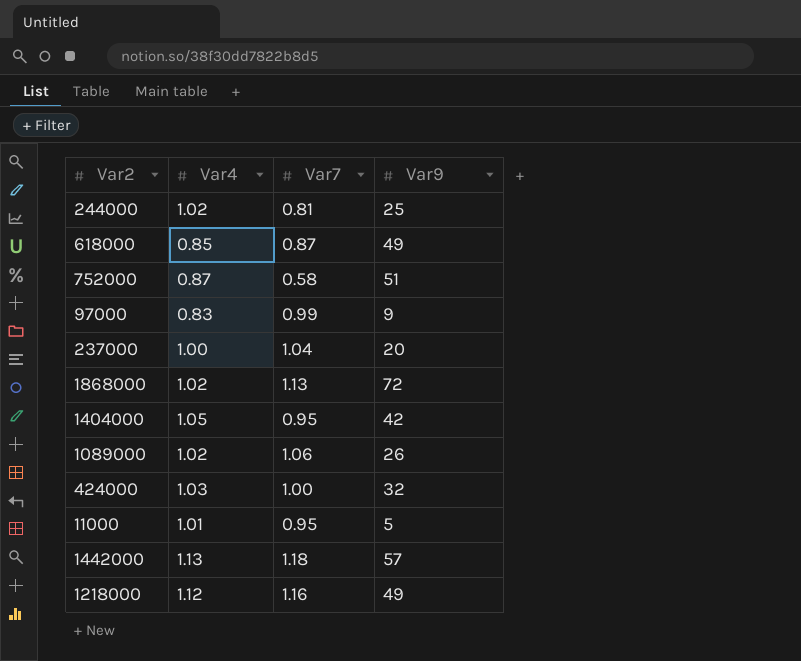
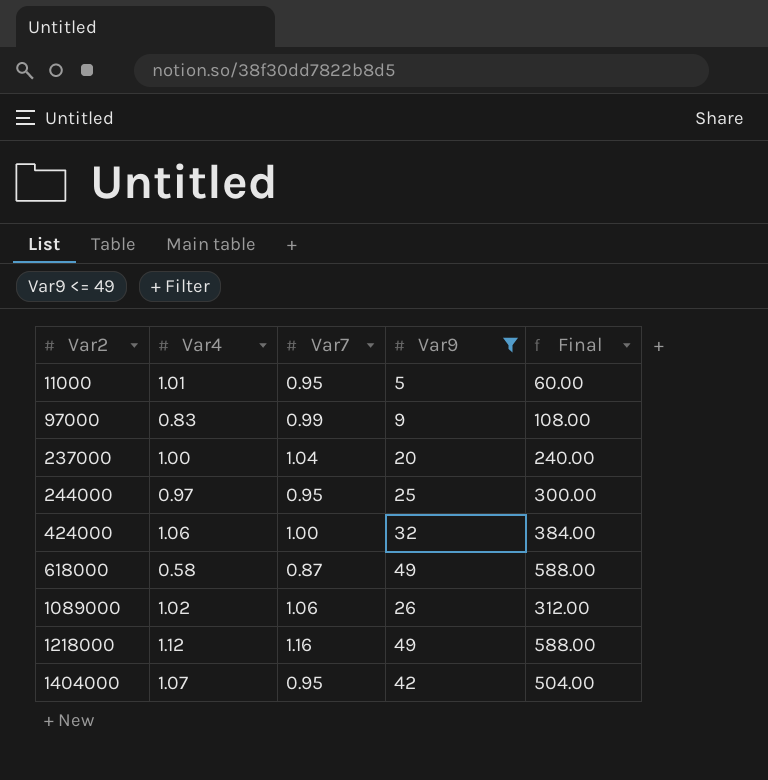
filter: none -> Var9 <= 49
row order: none -> Var2 ascending
column Final | formula: none -> [Var9] * 12
244000 | Var4: 1.02 -> 0.97
244000 | Var7: 0.81 -> 0.95
424000 | Var4: 1.03 -> 1.06
618000 | Var4: 0.85 -> 0.58
1404000 | Var4: 1.05 -> 1.07

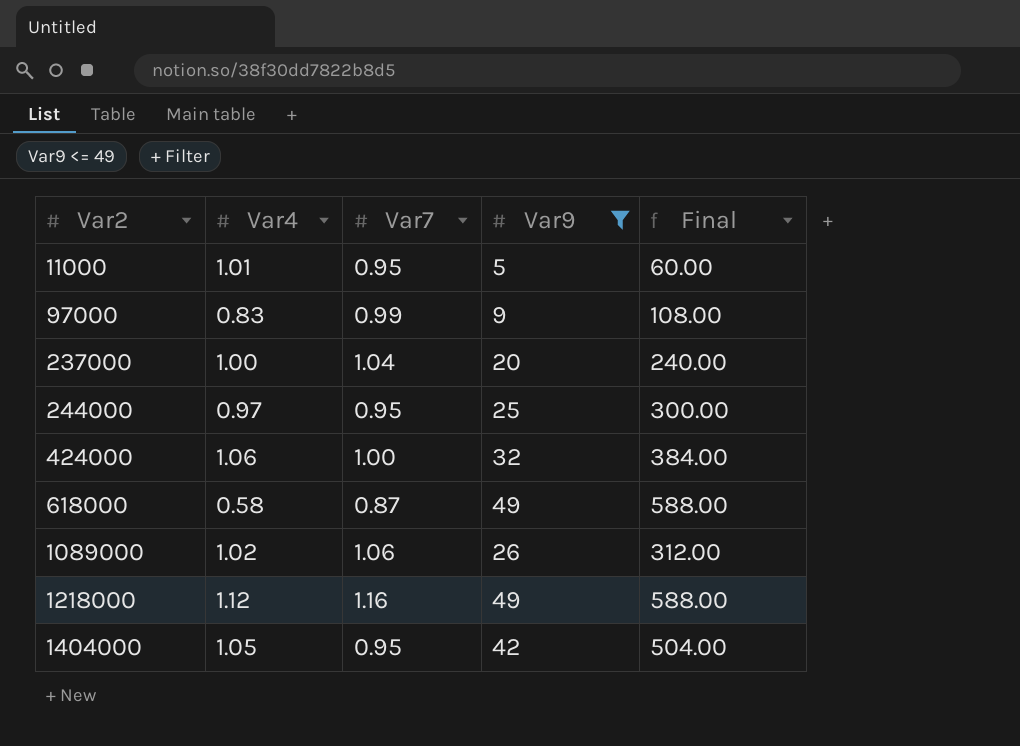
1404000 | Var4: 1.07 -> 1.05

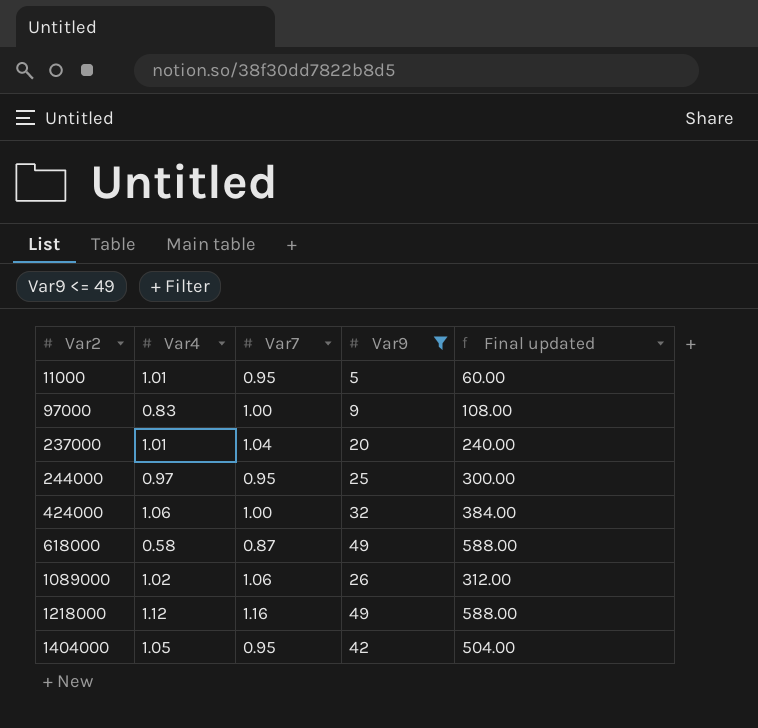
column name: Final -> Final updated
97000 | Var7: 0.99 -> 1.00
237000 | Var4: 1.00 -> 1.01

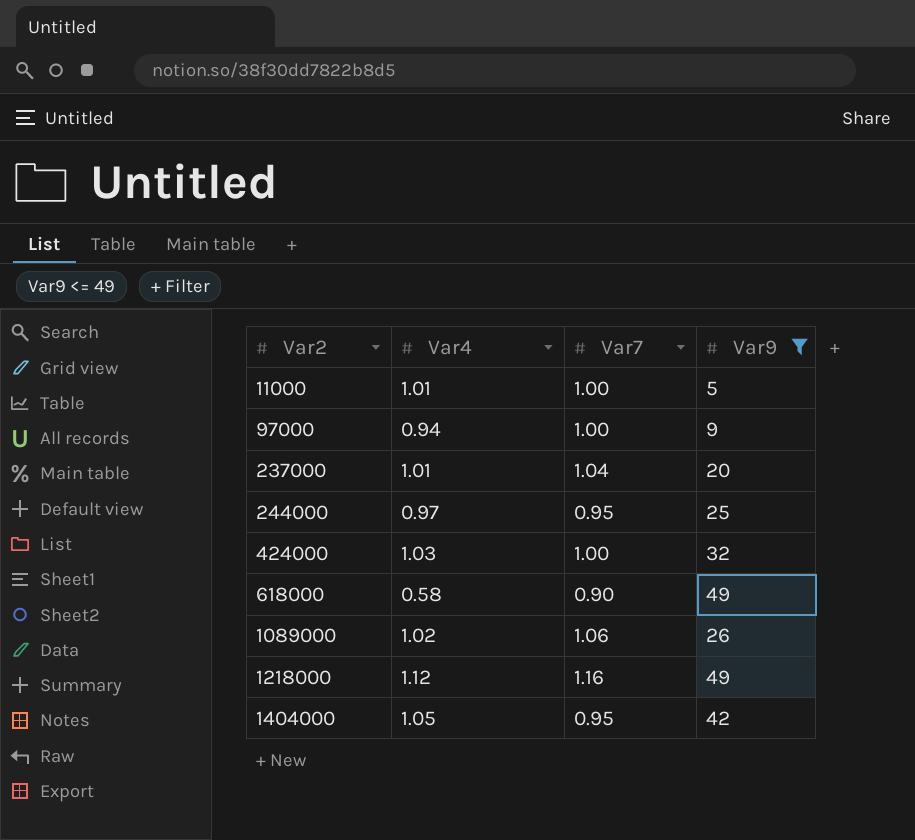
column Final updated | formula: [Var9] * 12 -> none
11000 | Var7: 0.95 -> 1.00
97000 | Var4: 0.83 -> 0.94
424000 | Var4: 1.06 -> 1.03
618000 | Var7: 0.87 -> 0.90

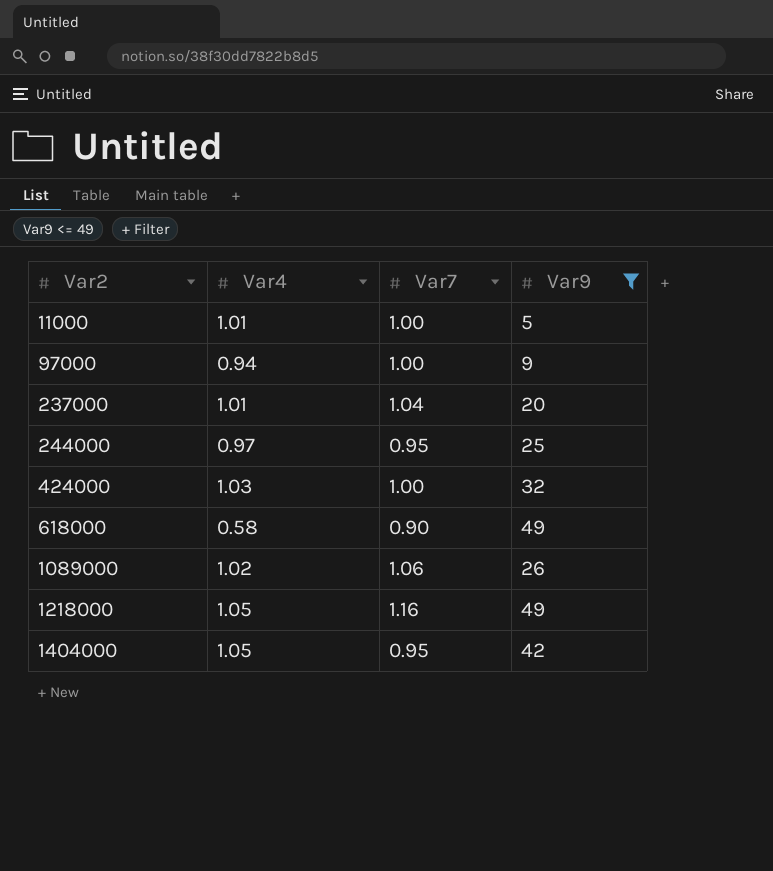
1218000 | Var4: 1.12 -> 1.05

